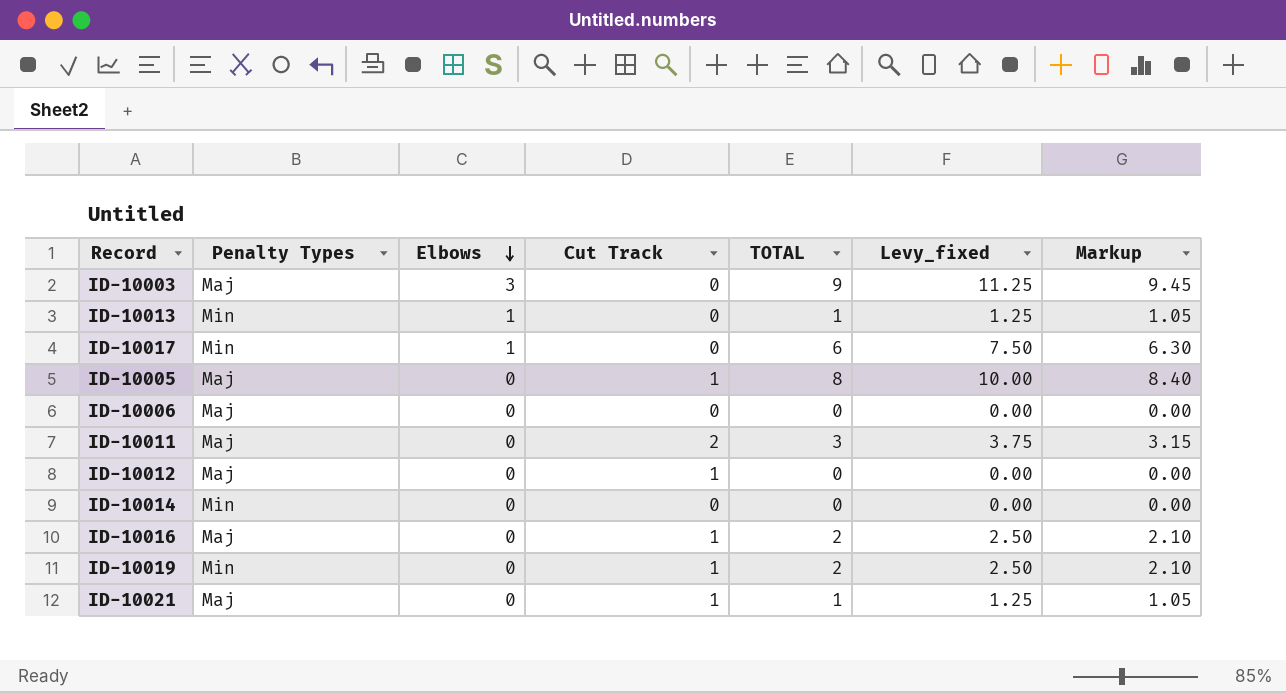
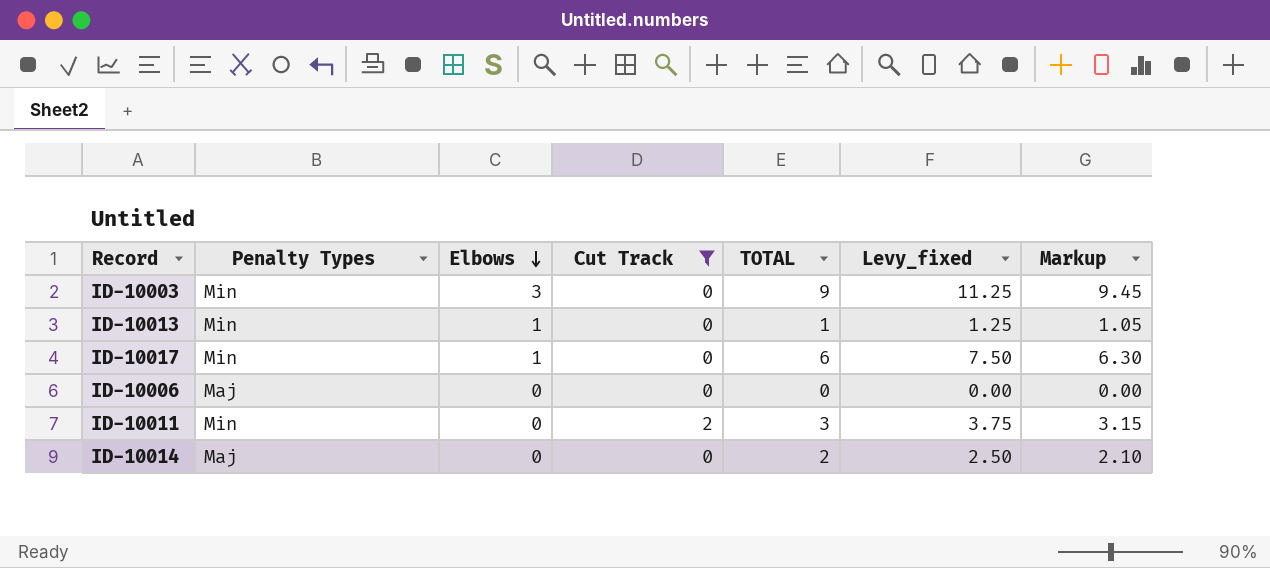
filter: none -> Cut Track != 1
ID-10003 | Penalty Types: Maj -> Min
ID-10011 | Penalty Types: Maj -> Min
ID-10014 | Penalty Types: Min -> Maj
ID-10014 | TOTAL: 0 -> 2
ID-10014 | Levy_fixed: 0.00 -> 2.50
ID-10014 | Markup: 0.00 -> 2.10

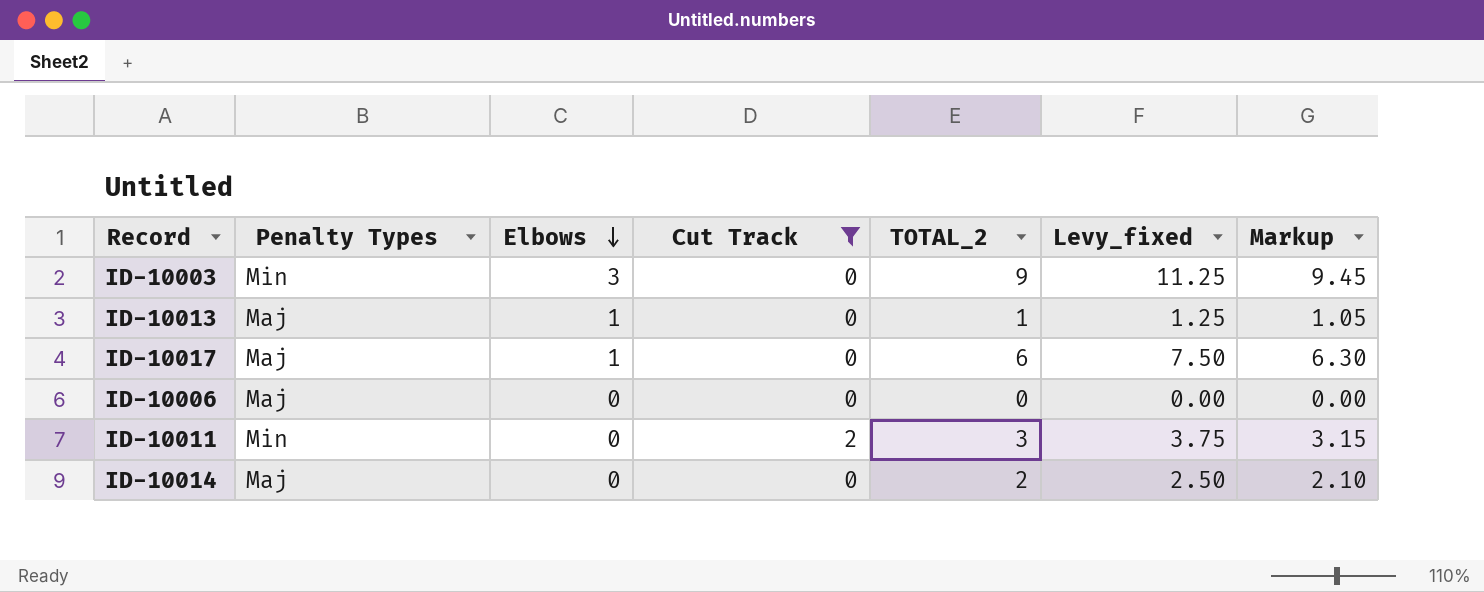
column name: TOTAL -> TOTAL_2
ID-10013 | Penalty Types: Min -> Maj
ID-10017 | Penalty Types: Min -> Maj

